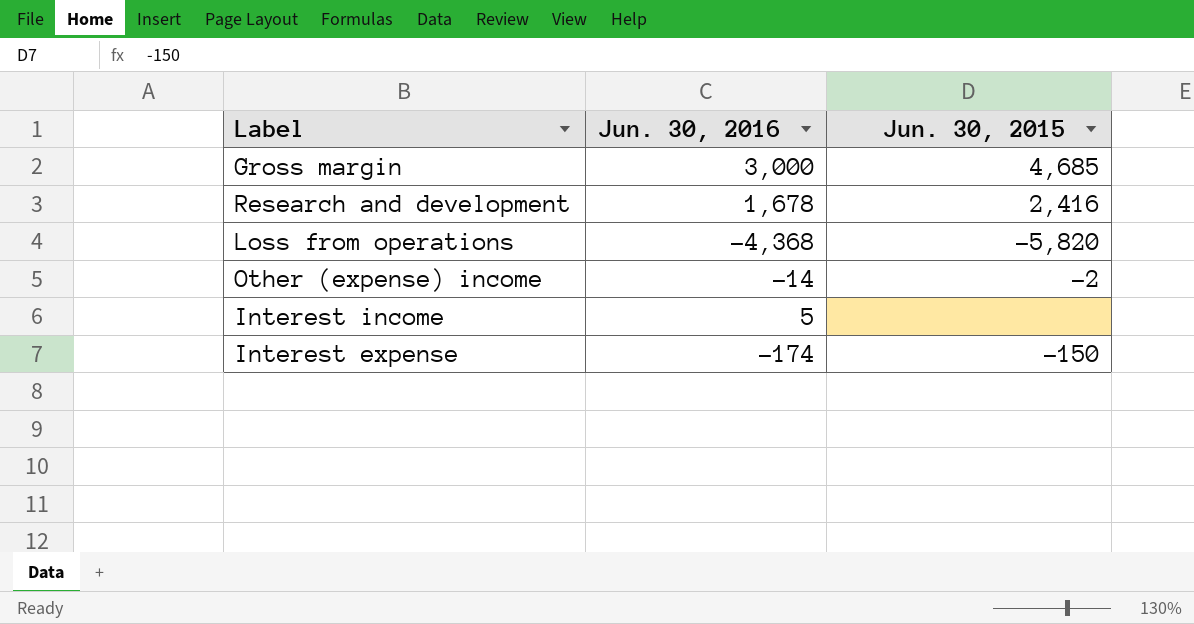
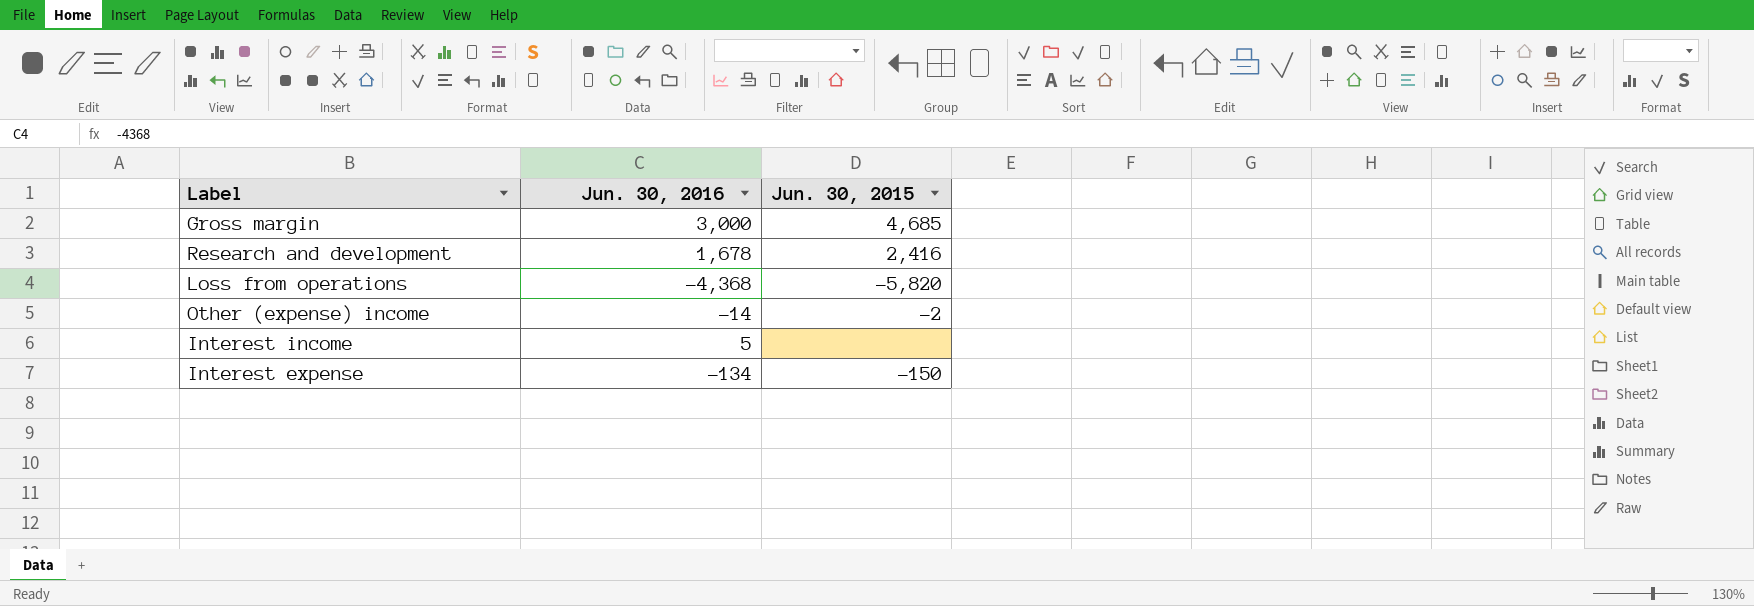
Interest expense | Jun. 30, 2016: -174 -> -134

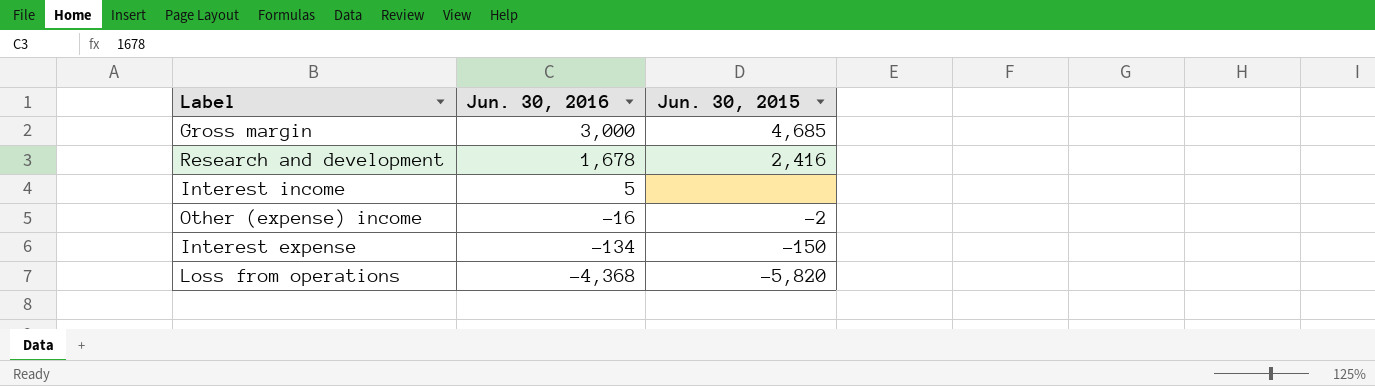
row order: none -> Jun. 30, 2016 descending
Other (expense) income | Jun. 30, 2016: -14 -> -16

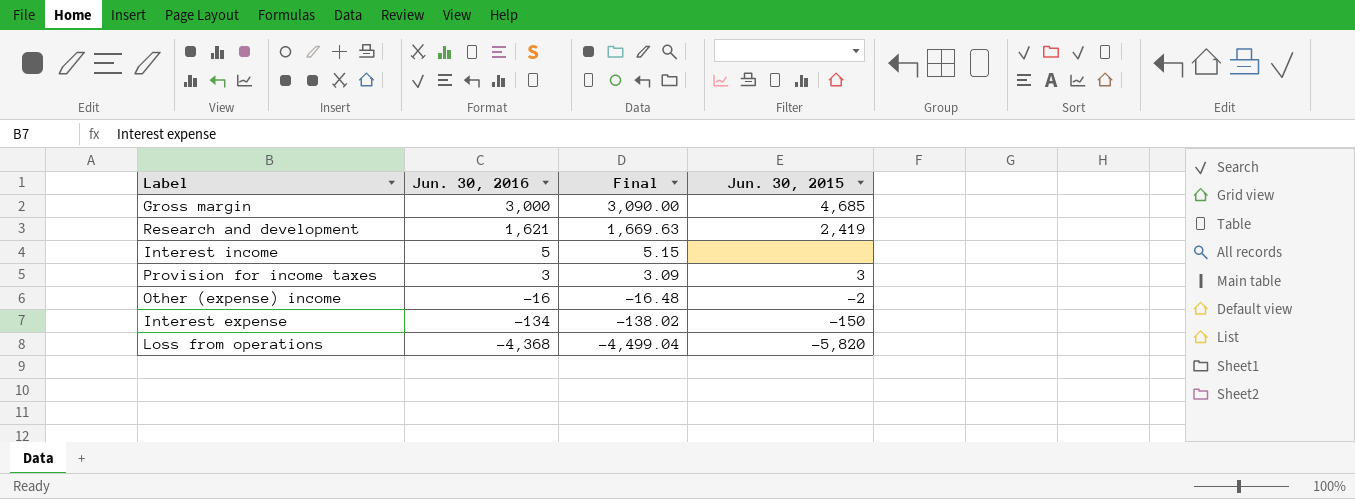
column Final | formula: none -> [Jun. 30, 2016] * 1.03
Research and development | Jun. 30, 2016: 1,678 -> 1,621
Research and development | Jun. 30, 2015: 2,416 -> 2,419
row Provision for income taxes: none -> 3 | 3.09 | 3

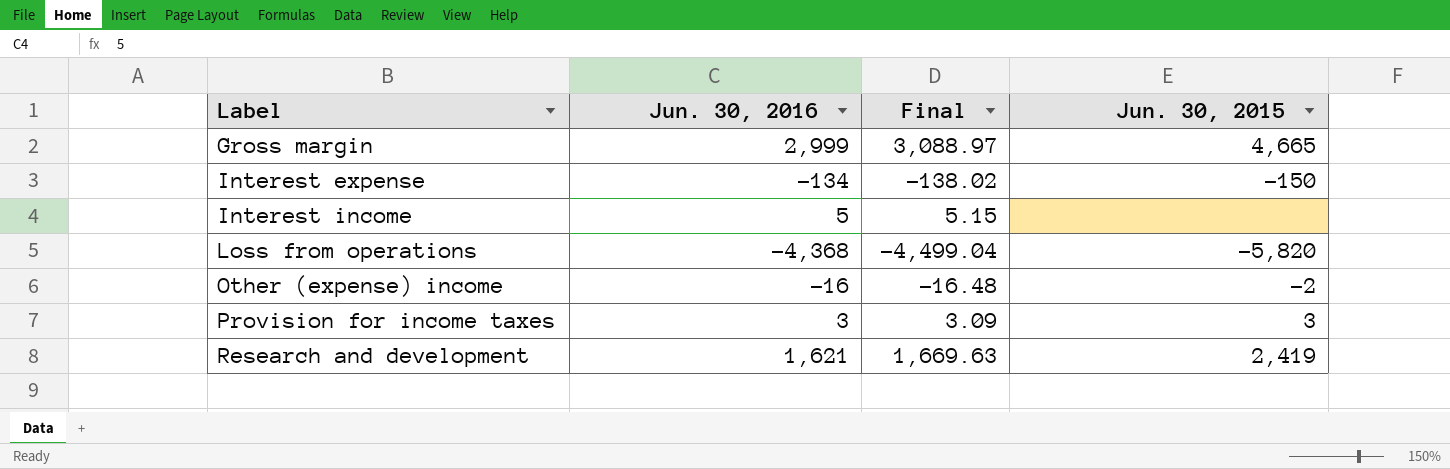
row order: Jun. 30, 2016 descending -> Label ascending
Gross margin | Jun. 30, 2016: 3,000 -> 2,999
Gross margin | Final: 3,090.00 -> 3,088.97
Gross margin | Jun. 30, 2015: 4,685 -> 4,665

